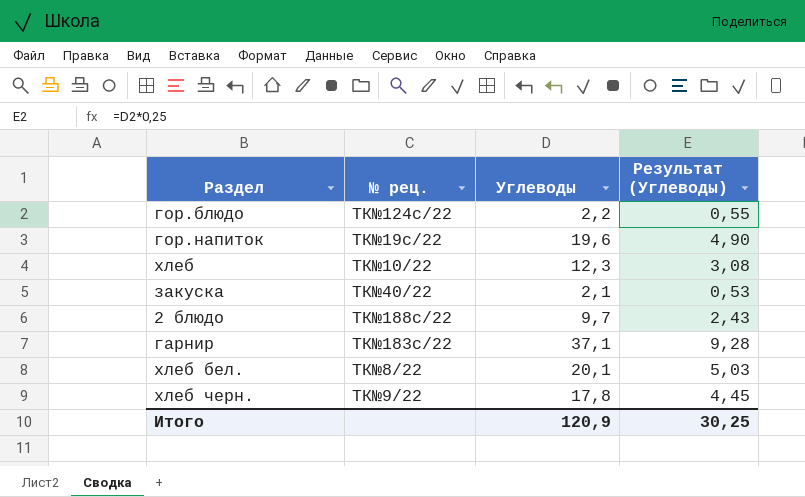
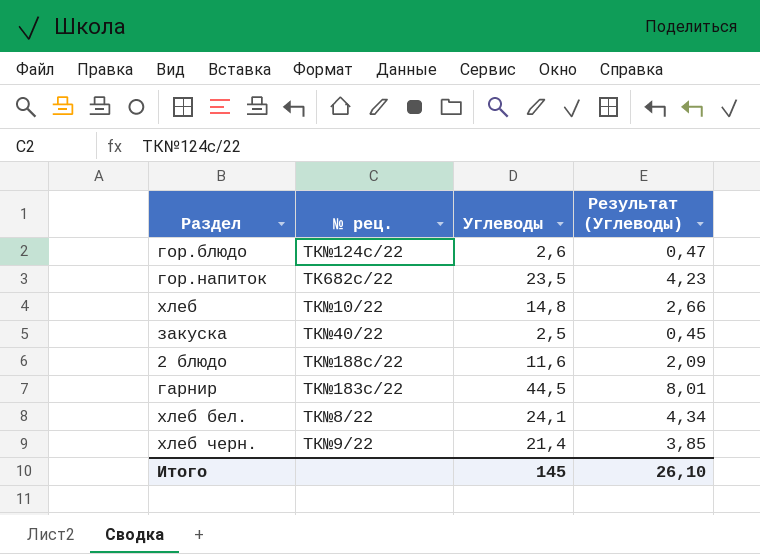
column Результат (Углеводы) | formula: [Углеводы] * 0,25 -> [Углеводы] * 0,18
гор.блюдо | Углеводы: 2,2 -> 2,6
гор.напиток | № рец.: ТК№19с/22 -> ТК682с/22
гор.напиток | Углеводы: 19,6 -> 23,5
хлеб | Углеводы: 12,3 -> 14,8
закуска | Углеводы: 2,1 -> 2,5
2 блюдо | Углеводы: 9,7 -> 11,6
гарнир | Углеводы: 37,1 -> 44,5
хлеб бел. | Углеводы: 20,1 -> 24,1
хлеб черн. | Углеводы: 17,8 -> 21,4
Итого | Углеводы: 120,9 -> 145
Итого | Результат (Углеводы): 30,25 -> 26,10

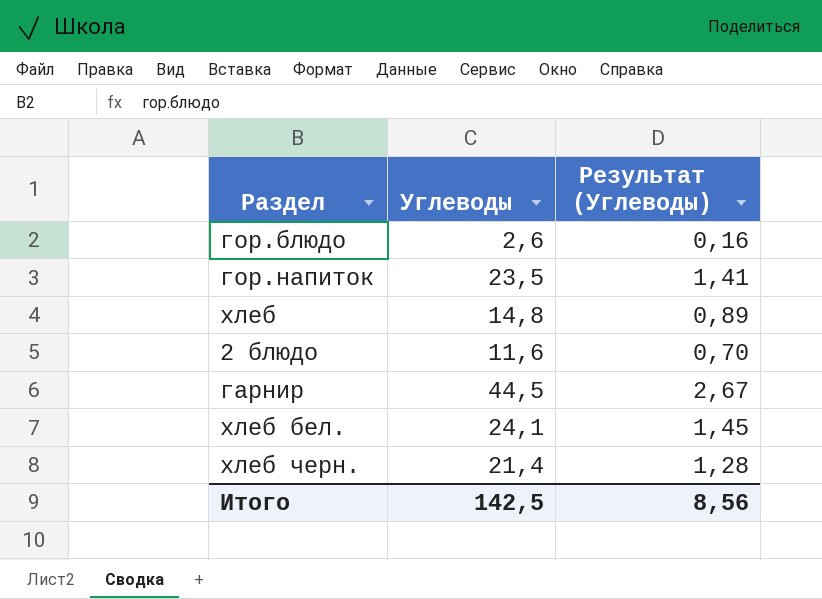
column № рец. | position: 2 -> none
column Результат (Углеводы) | formula: [Углеводы] * 0,18 -> [Углеводы] * 0,06
row закуска: ТК№40/22 | 2,5 | 0,45 -> none
Итого | Углеводы: 145 -> 142,5
Итого | Результат (Углеводы): 26,10 -> 8,56

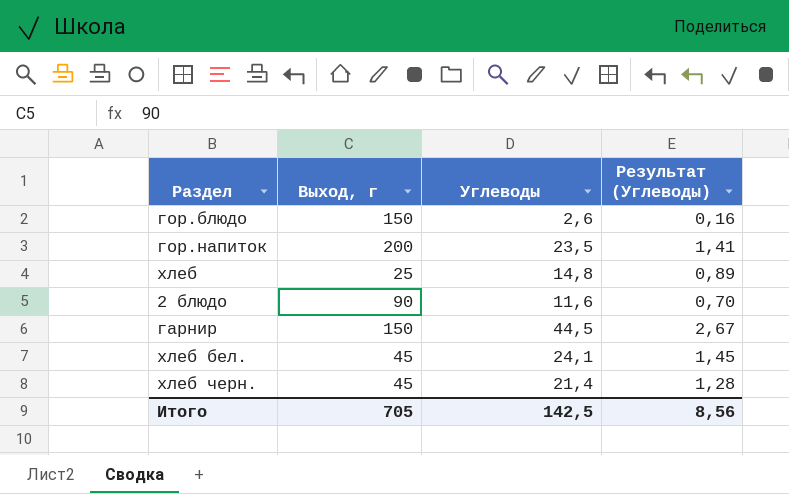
column Выход, г | position: none -> 2

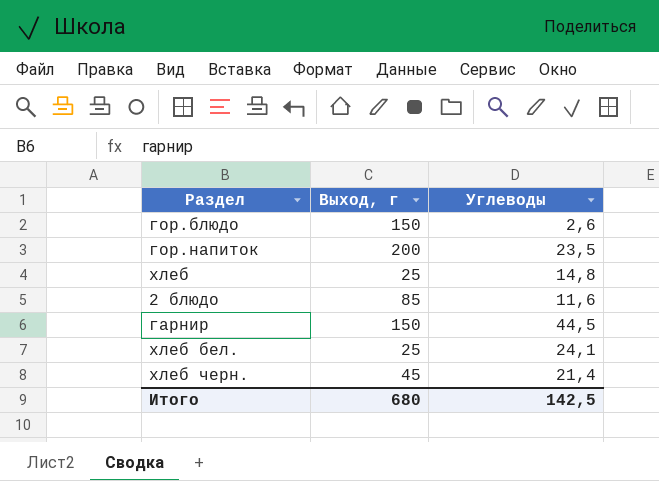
column Результат (Углеводы) | formula: [Углеводы] * 0,06 -> none
2 блюдо | Выход, г: 90 -> 85
хлеб бел. | Выход, г: 45 -> 25
Итого | Выход, г: 705 -> 680

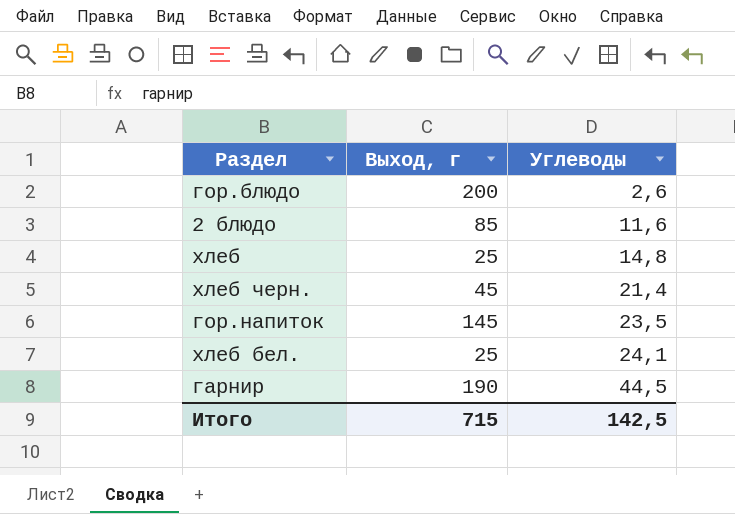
row order: none -> Углеводы ascending
гор.блюдо | Выход, г: 150 -> 200
гор.напиток | Выход, г: 200 -> 145
гарнир | Выход, г: 150 -> 190
Итого | Выход, г: 680 -> 715

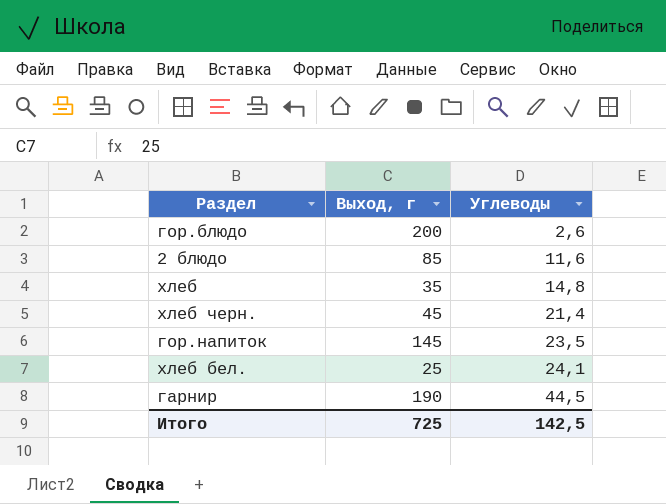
хлеб | Выход, г: 25 -> 35
Итого | Выход, г: 715 -> 725

